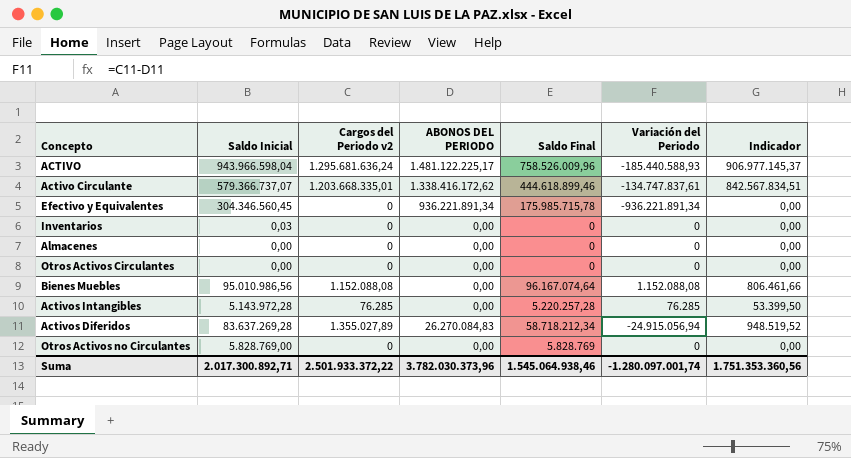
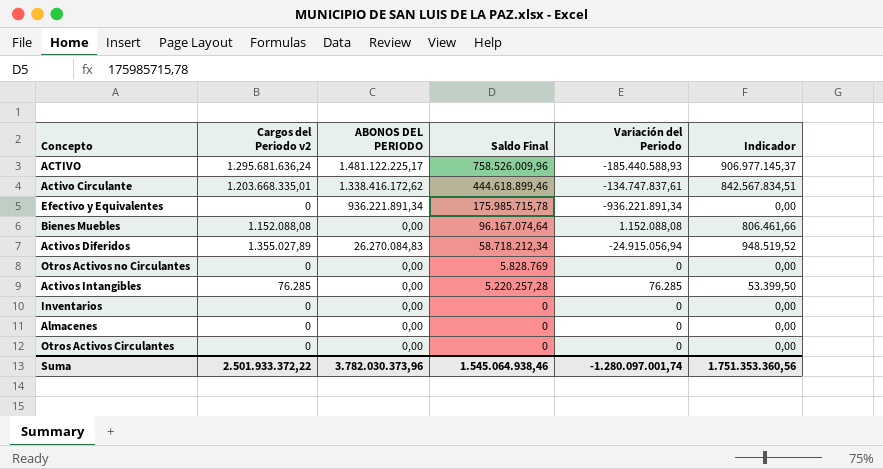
row order: none -> Saldo Final descending
column Saldo Inicial | position: 2 -> none

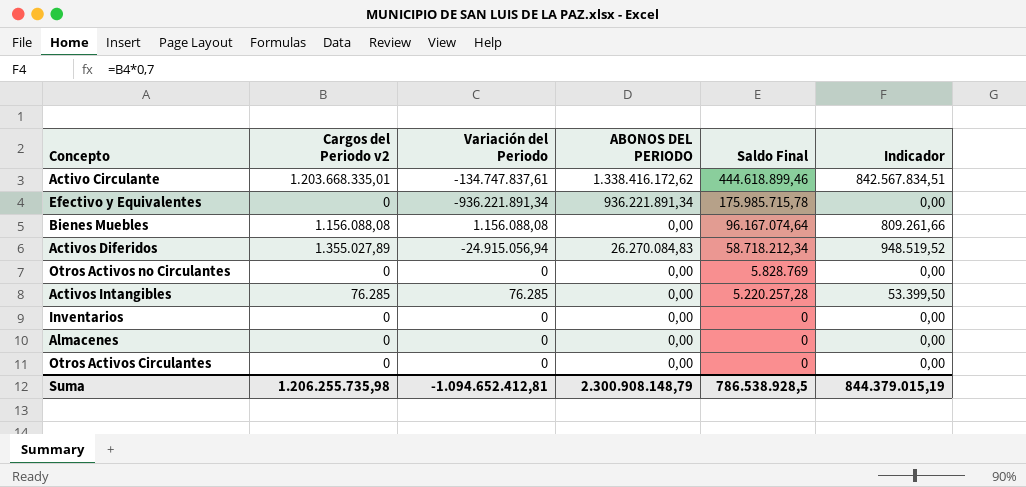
column Variación del Periodo | position: 5 -> 3
row ACTIVO: 1.295.681.636,24 | 1.481.122.225,17 | 758.526.009,96 | -185.440.588,93 | 906.977.145,37 -> none
Bienes Muebles | Cargos del Periodo v2: 1.152.088,08 -> 1.156.088,08
Bienes Muebles | Variación del Periodo: 1.152.088,08 -> 1.156.088,08
Bienes Muebles | Indicador: 806.461,66 -> 809.261,66
Suma | Cargos del Periodo v2: 2.501.933.372,22 -> 1.206.255.735,98
Suma | Variación del Periodo: -1.280.097.001,74 -> -1.094.652.412,81
Suma | ABONOS DEL PERIODO: 3.782.030.373,96 -> 2.300.908.148,79
Suma | Saldo Final: 1.545.064.938,46 -> 786.538.928,5
Suma | Indicador: 1.751.353.360,56 -> 844.379.015,19

